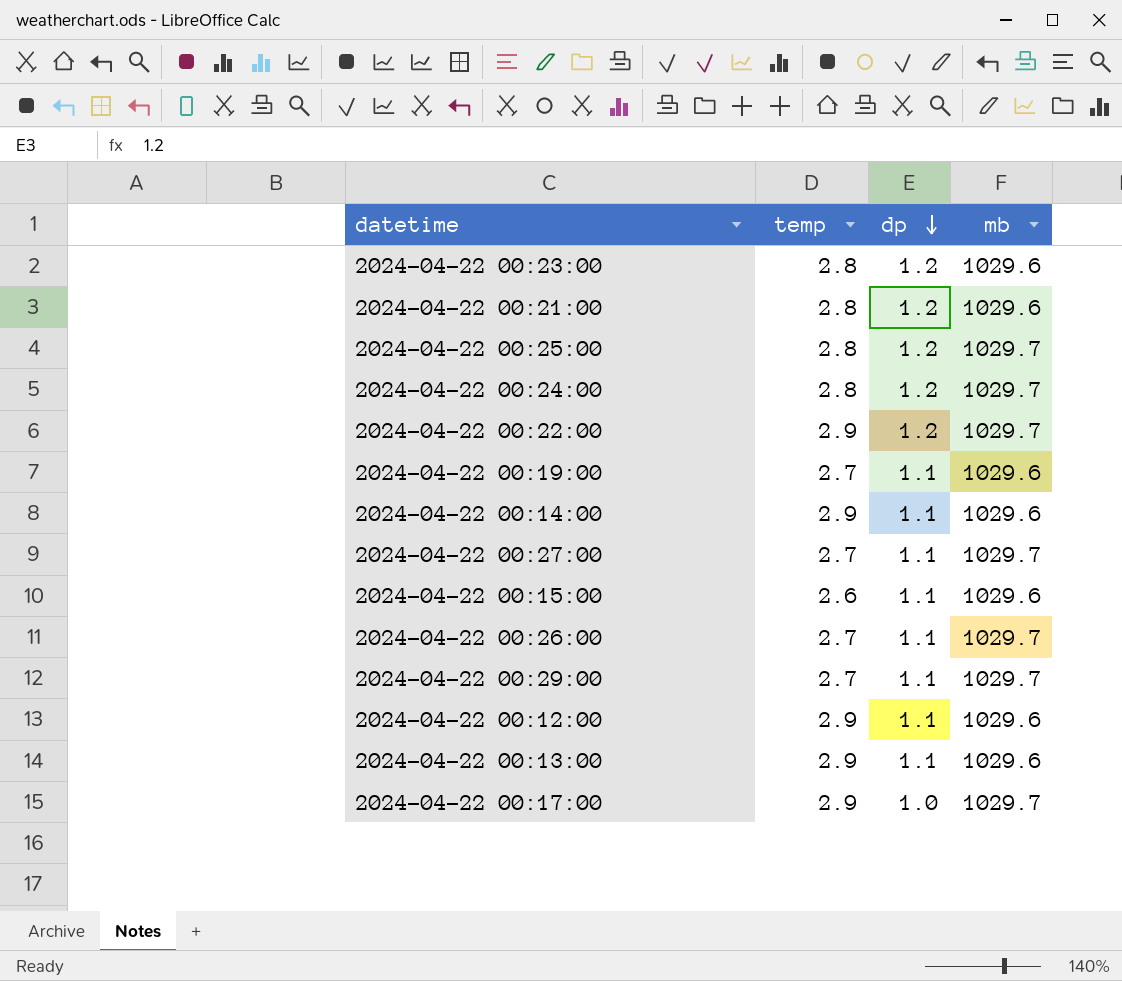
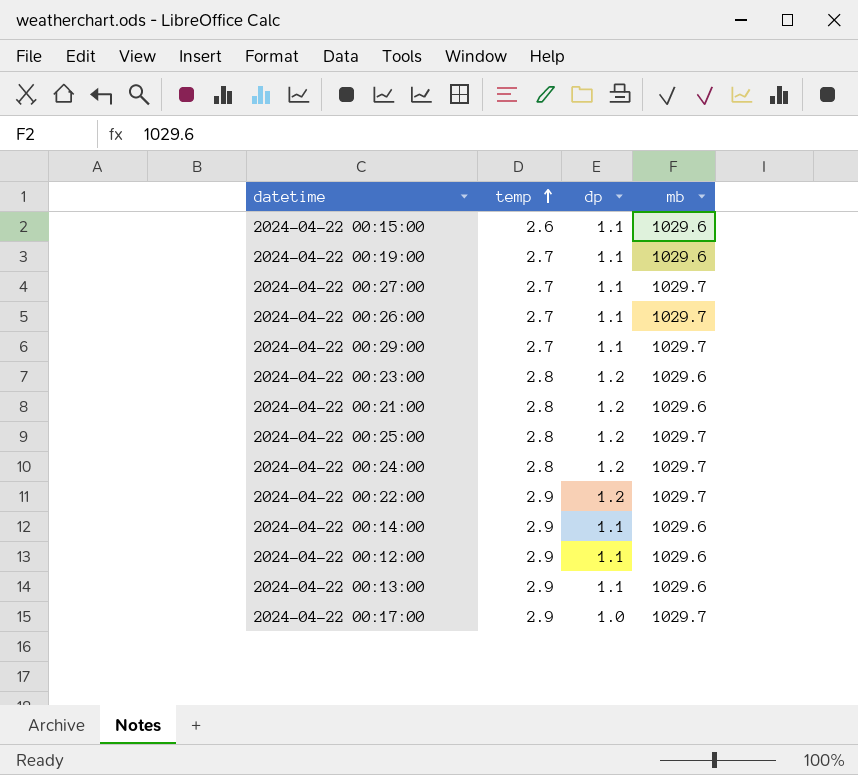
row order: dp descending -> temp ascending

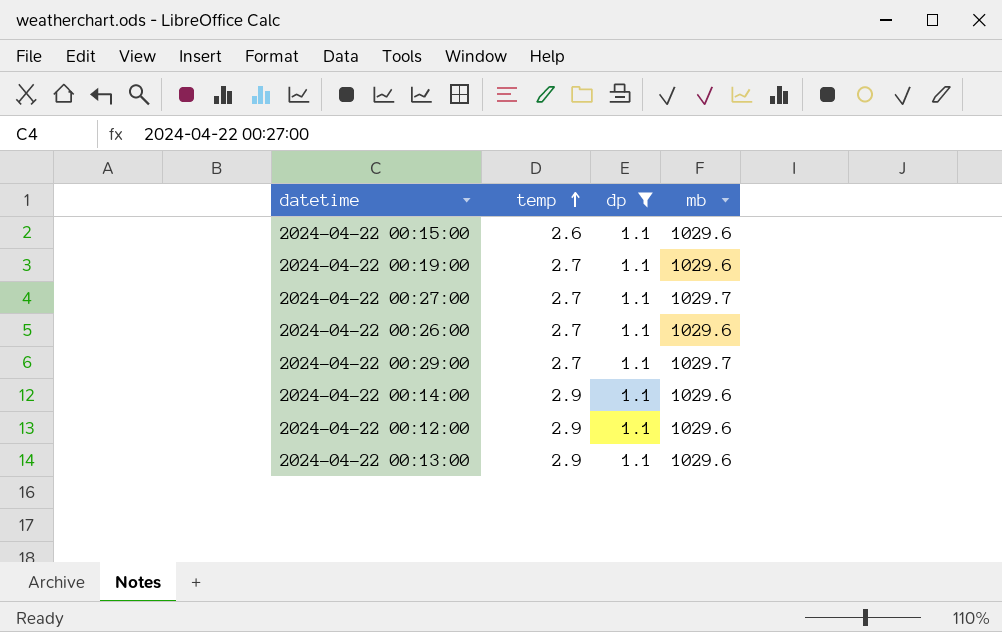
filter: none -> dp = 1.1
2024-04-22 00:26:00 | mb: 1029.7 -> 1029.6

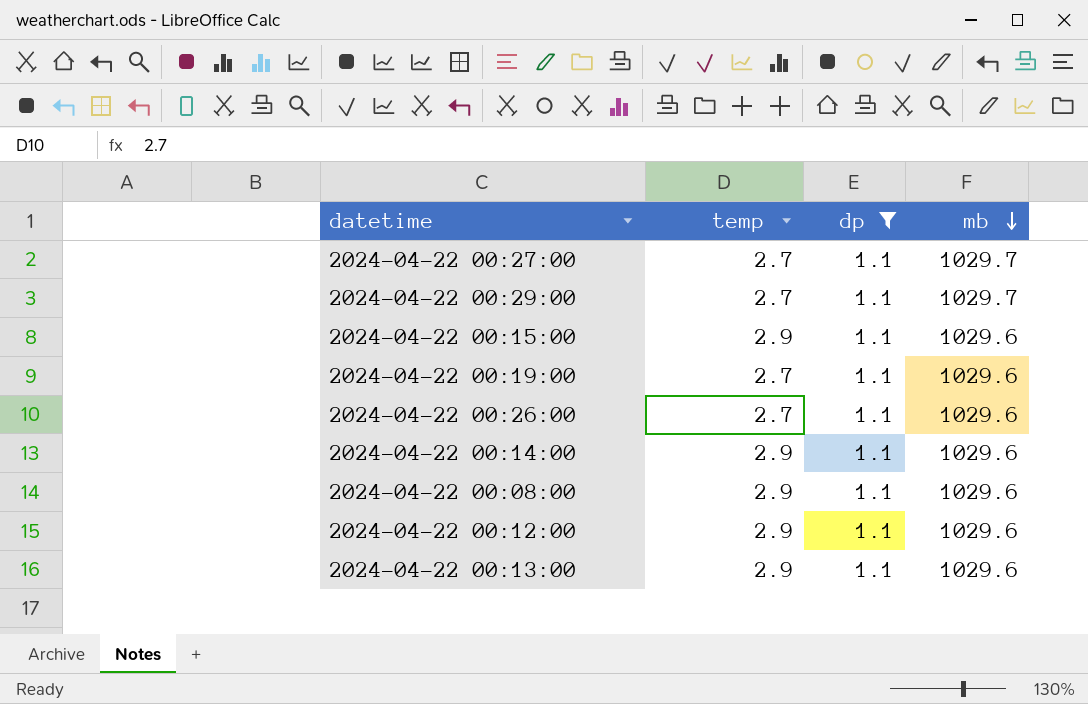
row order: temp ascending -> mb descending
2024-04-22 00:15:00 | temp: 2.6 -> 2.9
row 2024-04-22 00:08:00: none -> 2.9 | 1.1 | 1029.6

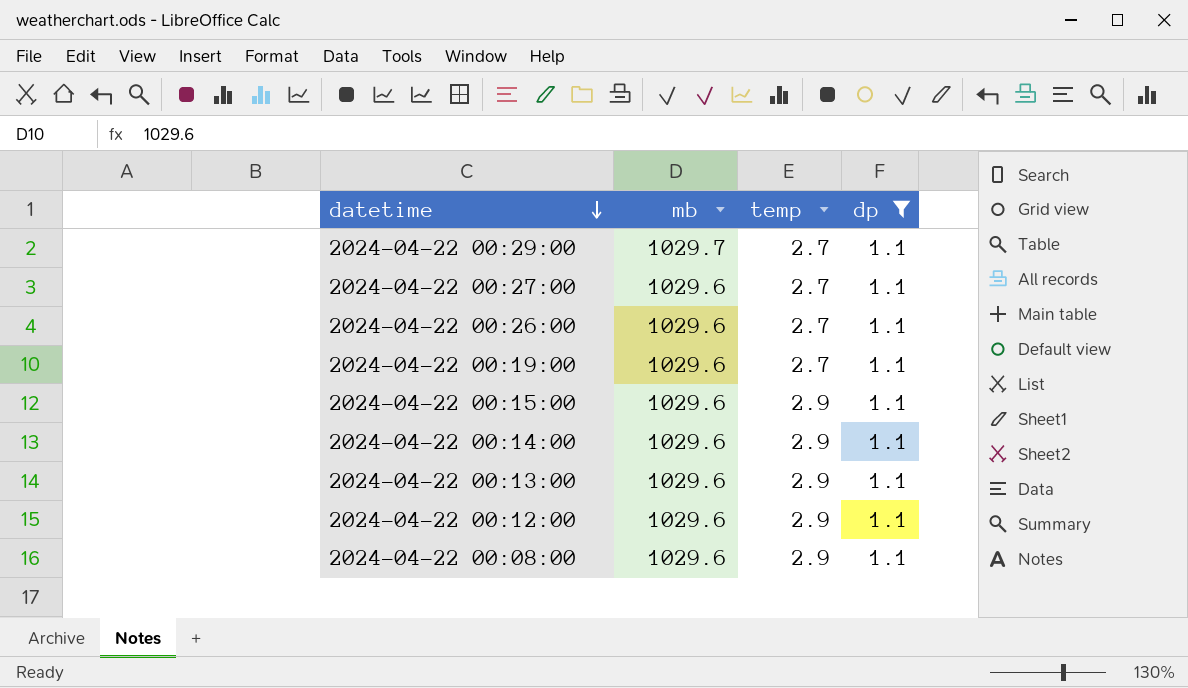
row order: mb descending -> datetime descending
column mb | position: 4 -> 2
2024-04-22 00:27:00 | mb: 1029.7 -> 1029.6

